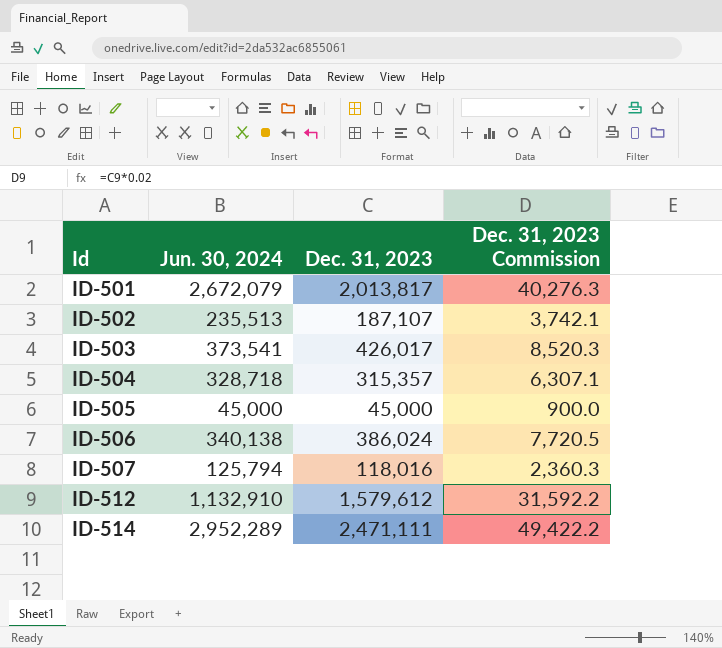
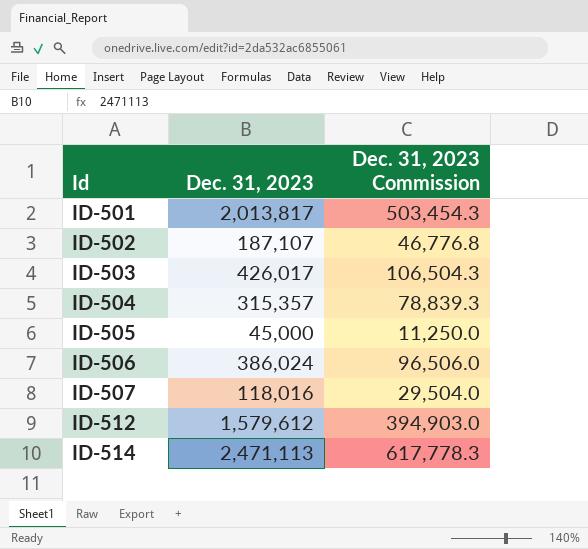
column Jun. 30, 2024 | position: 2 -> none
column Dec. 31, 2023 Commission | formula: [Dec. 31, 2023] * 0.02 -> [Dec. 31, 2023] * 0.25
ID-514 | Dec. 31, 2023: 2,471,111 -> 2,471,113

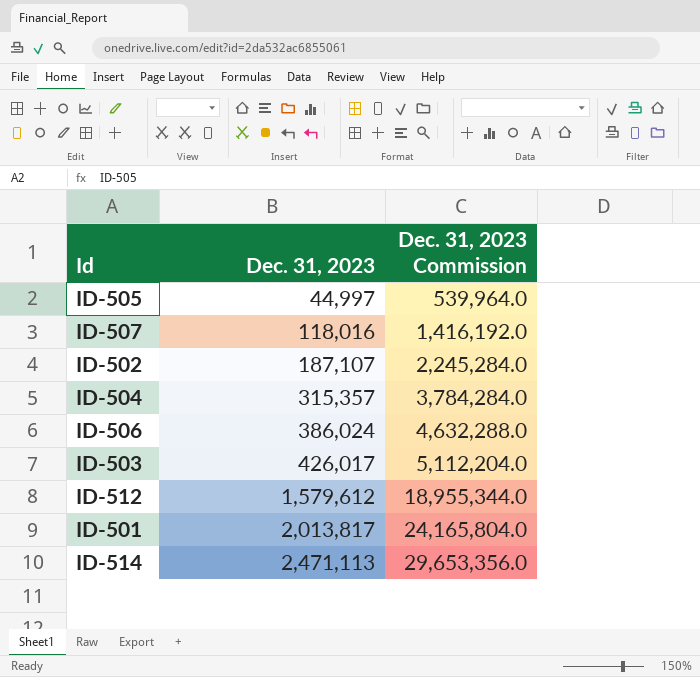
row order: Id ascending -> Dec. 31, 2023 ascending
column Dec. 31, 2023 Commission | formula: [Dec. 31, 2023] * 0.25 -> [Dec. 31, 2023] * 12
ID-505 | Dec. 31, 2023: 45,000 -> 44,997

